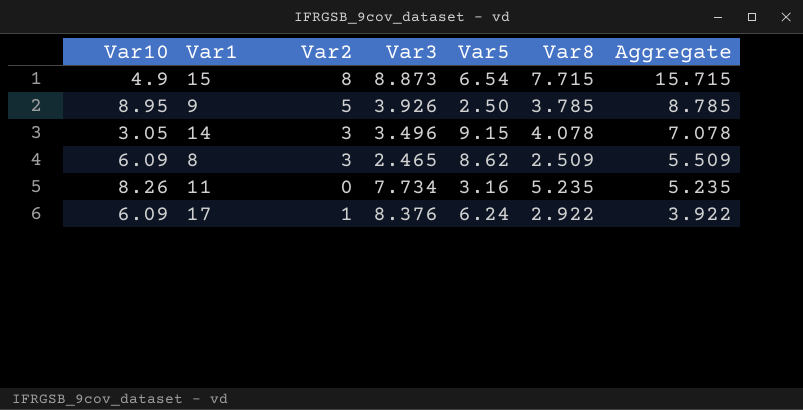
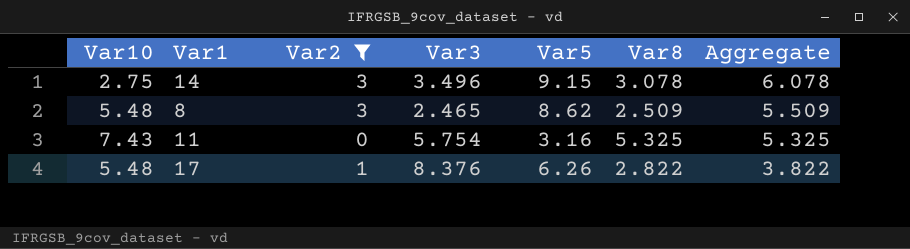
filter: none -> Var2 <= 3
14 | Var10: 3.05 -> 2.75
14 | Var8: 4.078 -> 3.078
14 | Aggregate: 7.078 -> 6.078
8 | Var10: 6.09 -> 5.48
11 | Var10: 8.26 -> 7.43
11 | Var3: 7.734 -> 5.754
11 | Var8: 5.235 -> 5.325
11 | Aggregate: 5.235 -> 5.325
17 | Var10: 6.09 -> 5.48
17 | Var5: 6.24 -> 6.26
17 | Var8: 2.922 -> 2.822
17 | Aggregate: 3.922 -> 3.822

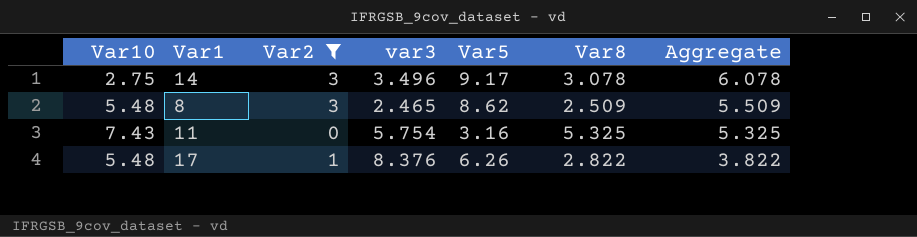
column name: Var3 -> var3
14 | Var5: 9.15 -> 9.17

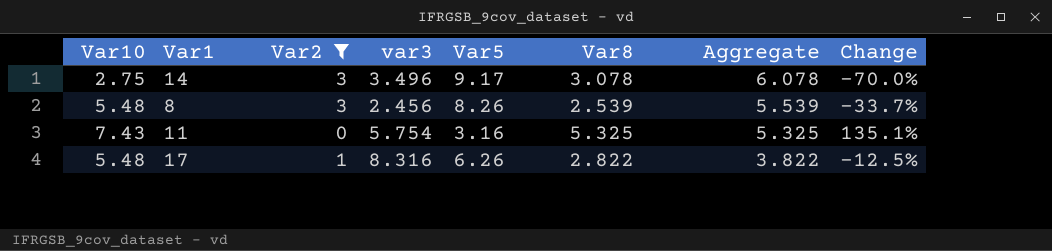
column Change | formula: none -> ([Var10] - [Var5]) / [Var5]
8 | var3: 2.465 -> 2.456
8 | Var5: 8.62 -> 8.26
8 | Var8: 2.509 -> 2.539
8 | Aggregate: 5.509 -> 5.539
17 | var3: 8.376 -> 8.316

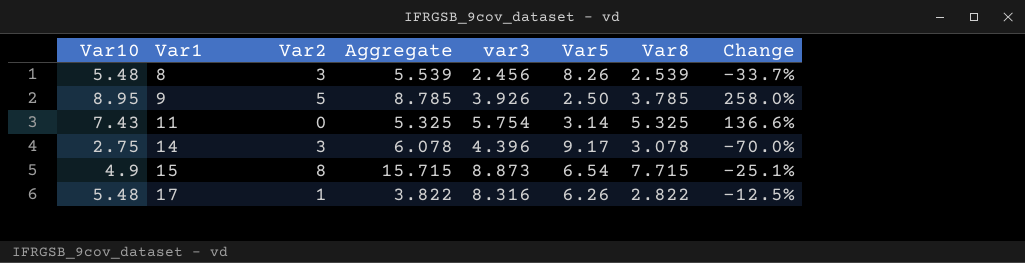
filter: Var2 <= 3 -> none
row order: Aggregate descending -> Var1 ascending
column Aggregate | position: 7 -> 4
11 | Var5: 3.16 -> 3.14
11 | Change: 135.1% -> 136.6%
14 | var3: 3.496 -> 4.396

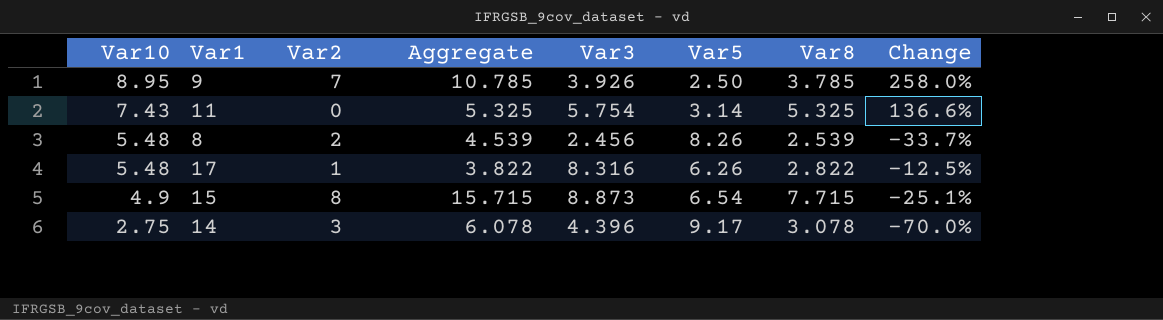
row order: Var1 ascending -> Var10 descending
column name: var3 -> Var3
9 | Var2: 5 -> 7
9 | Aggregate: 8.785 -> 10.785
8 | Var2: 3 -> 2
8 | Aggregate: 5.539 -> 4.539

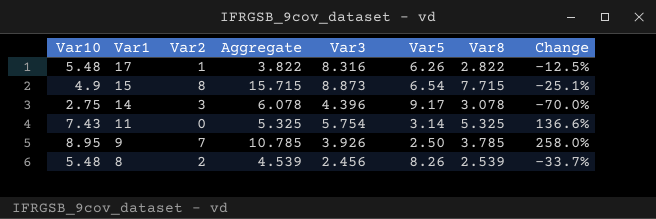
row order: Var10 descending -> Var1 descending

